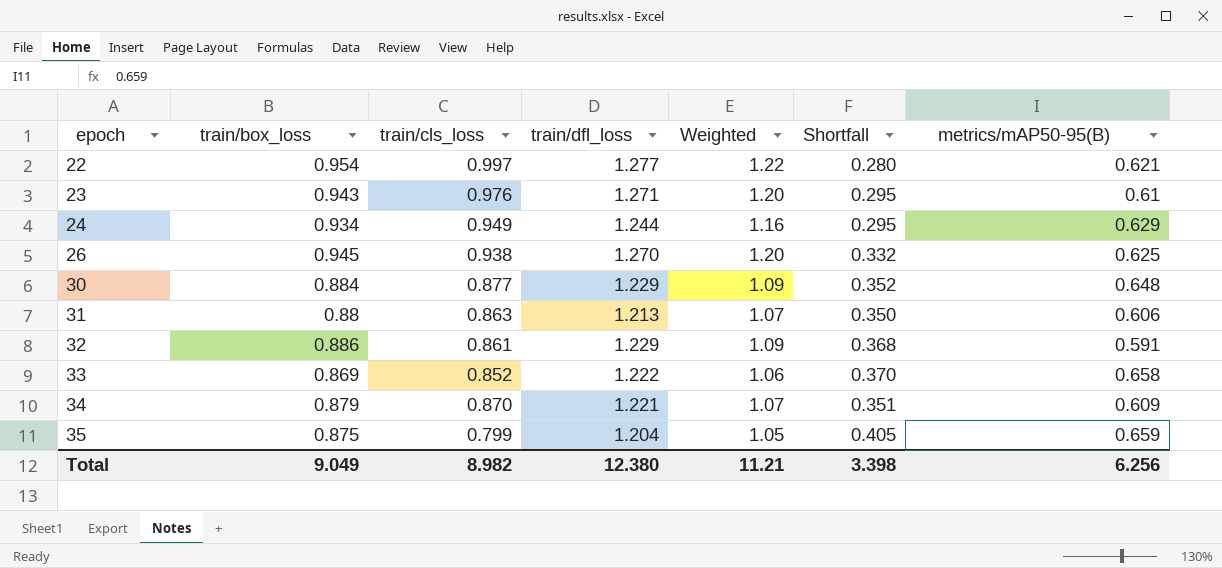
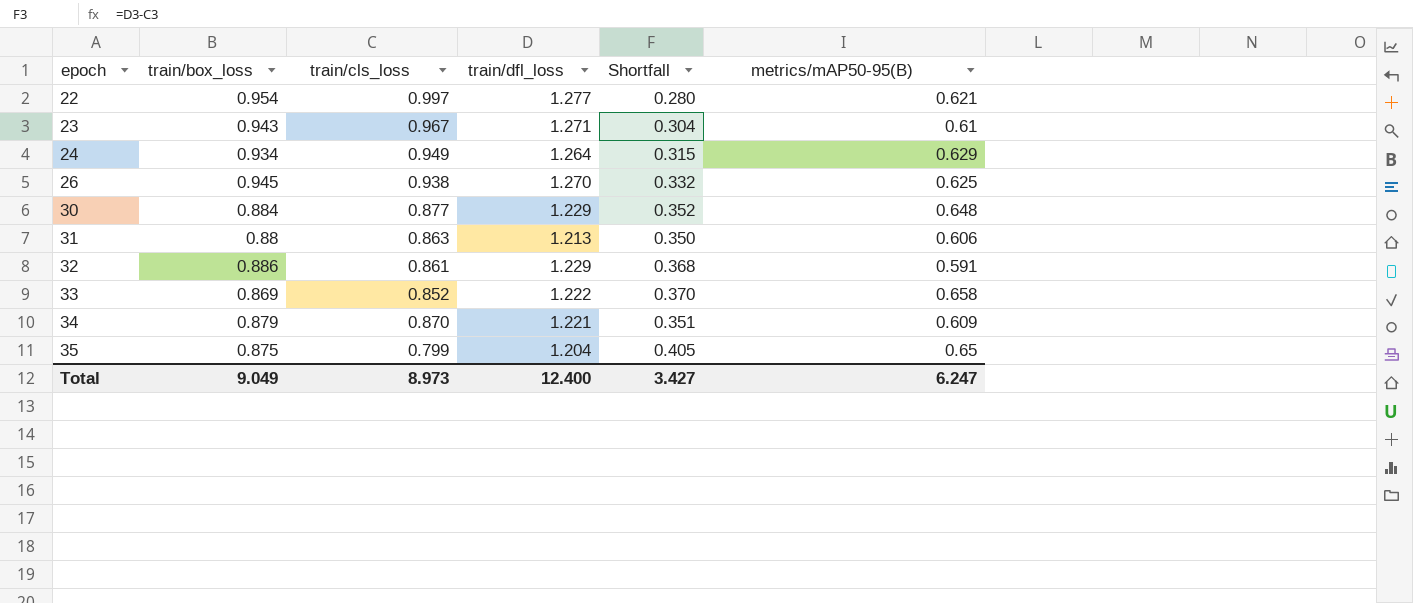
column Weighted | formula: [train/box_loss] * [train/dfl_loss] -> none
23 | train/cls_loss: 0.976 -> 0.967
23 | Shortfall: 0.295 -> 0.304
24 | train/dfl_loss: 1.244 -> 1.264
24 | Shortfall: 0.295 -> 0.315
35 | metrics/mAP50-95(B): 0.659 -> 0.65
Total | train/cls_loss: 8.982 -> 8.973
Total | train/dfl_loss: 12.380 -> 12.400
Total | Shortfall: 3.398 -> 3.427
Total | metrics/mAP50-95(B): 6.256 -> 6.247

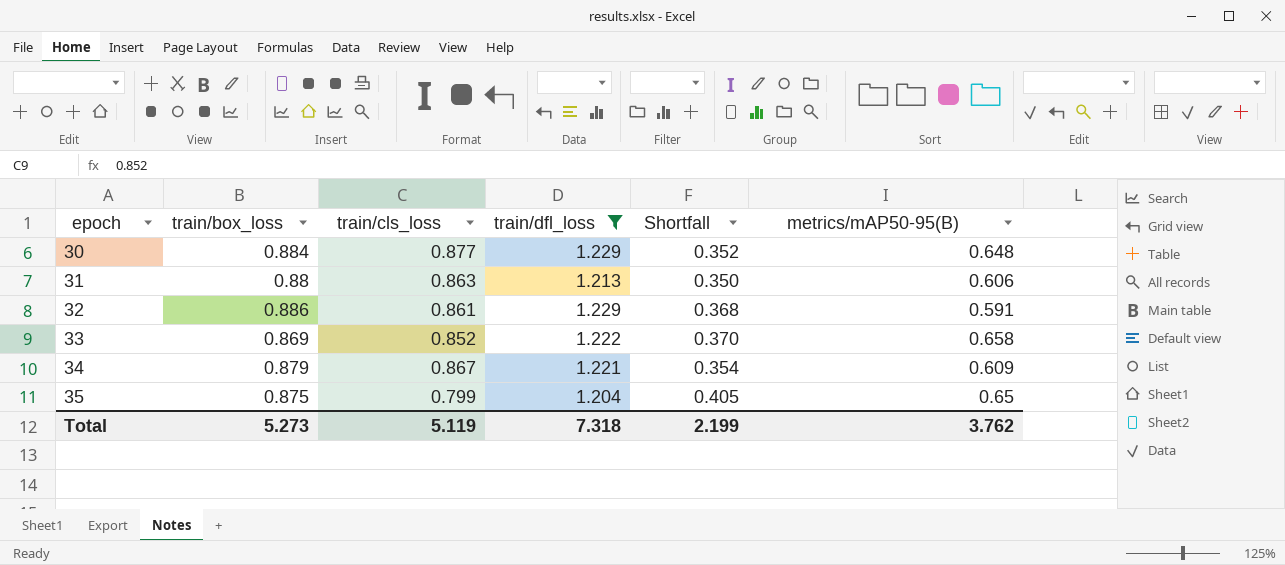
filter: none -> train/dfl_loss <= 1.229
34 | train/cls_loss: 0.870 -> 0.867
34 | Shortfall: 0.351 -> 0.354
Total | train/box_loss: 9.049 -> 5.273
Total | train/cls_loss: 8.973 -> 5.119
Total | train/dfl_loss: 12.400 -> 7.318
Total | Shortfall: 3.427 -> 2.199
Total | metrics/mAP50-95(B): 6.247 -> 3.762

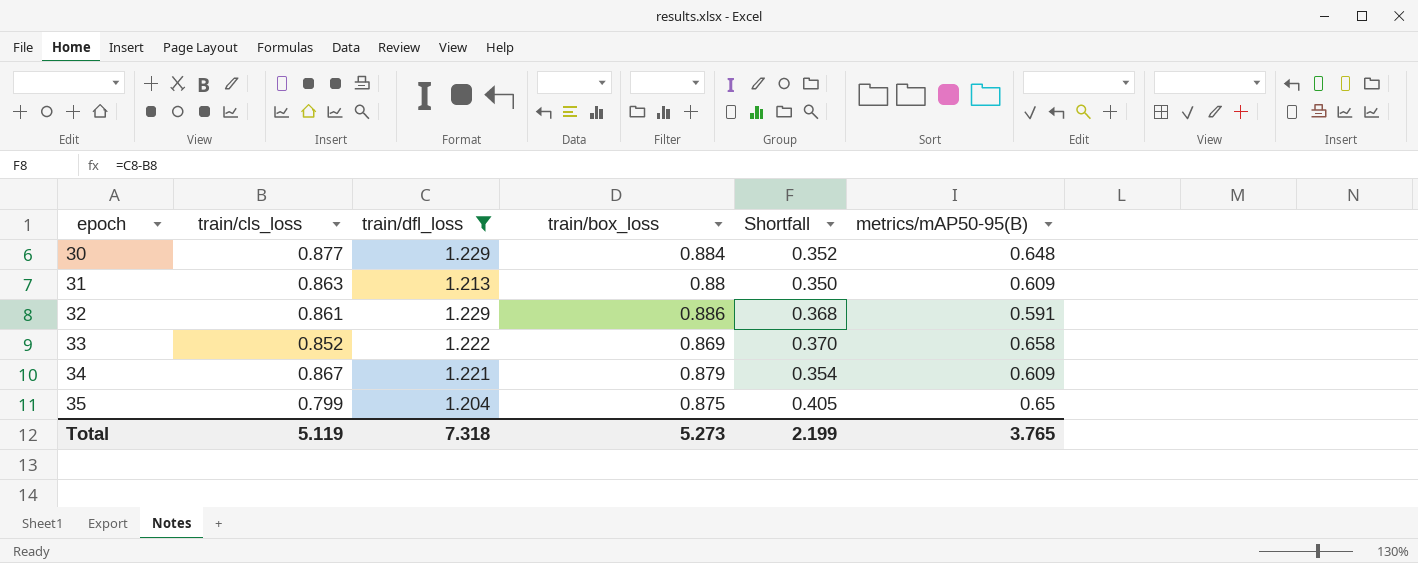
column train/box_loss | position: 2 -> 4
31 | metrics/mAP50-95(B): 0.606 -> 0.609
Total | metrics/mAP50-95(B): 3.762 -> 3.765

